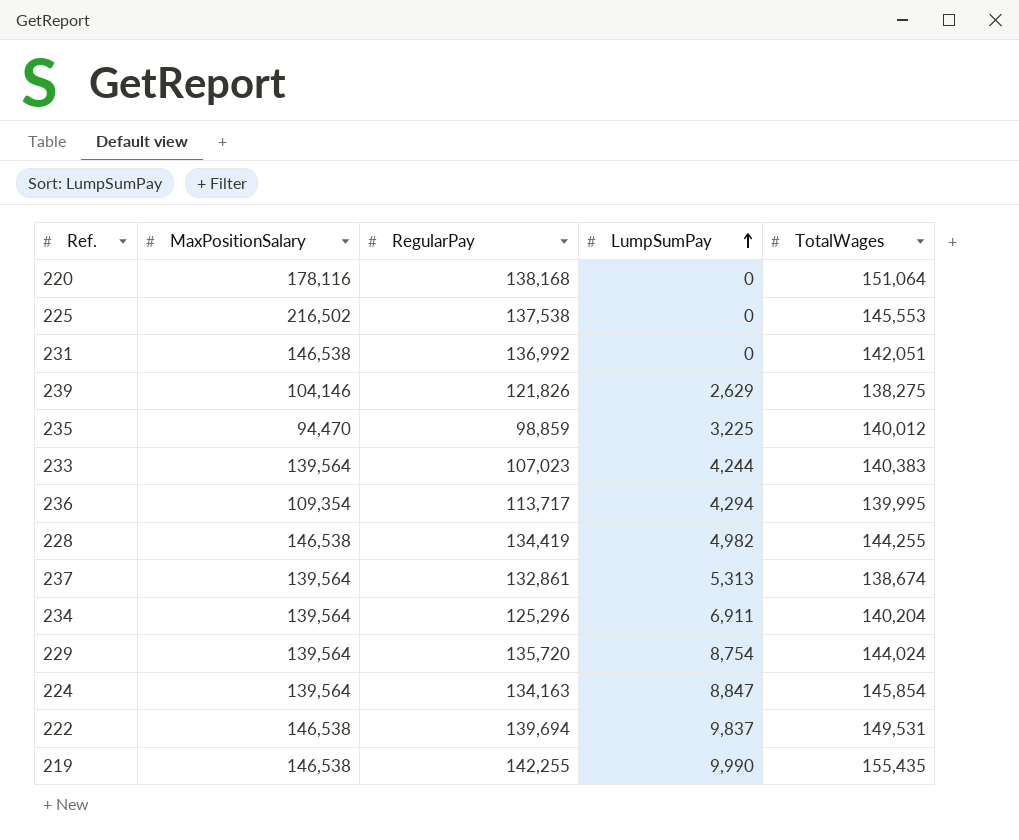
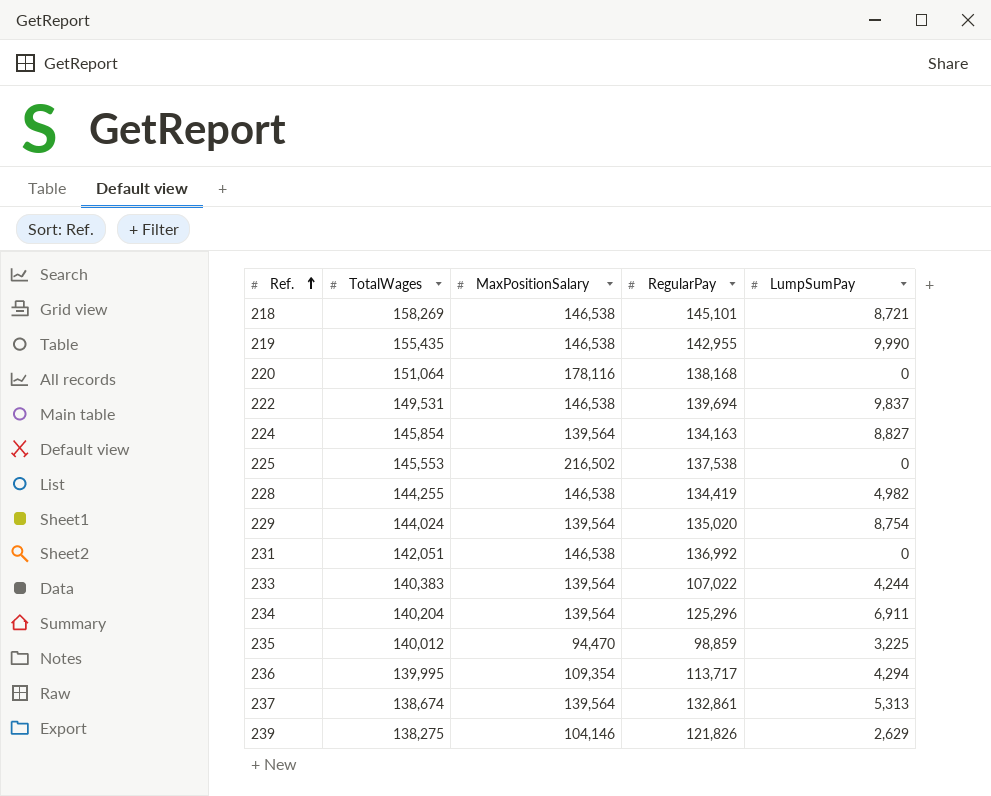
row order: LumpSumPay ascending -> Ref. ascending
column TotalWages | position: 5 -> 2
row 218: none -> 158,269 | 146,538 | 145,101 | 8,721
219 | RegularPay: 142,255 -> 142,955
224 | LumpSumPay: 8,847 -> 8,827
229 | RegularPay: 135,720 -> 135,020
233 | RegularPay: 107,023 -> 107,022

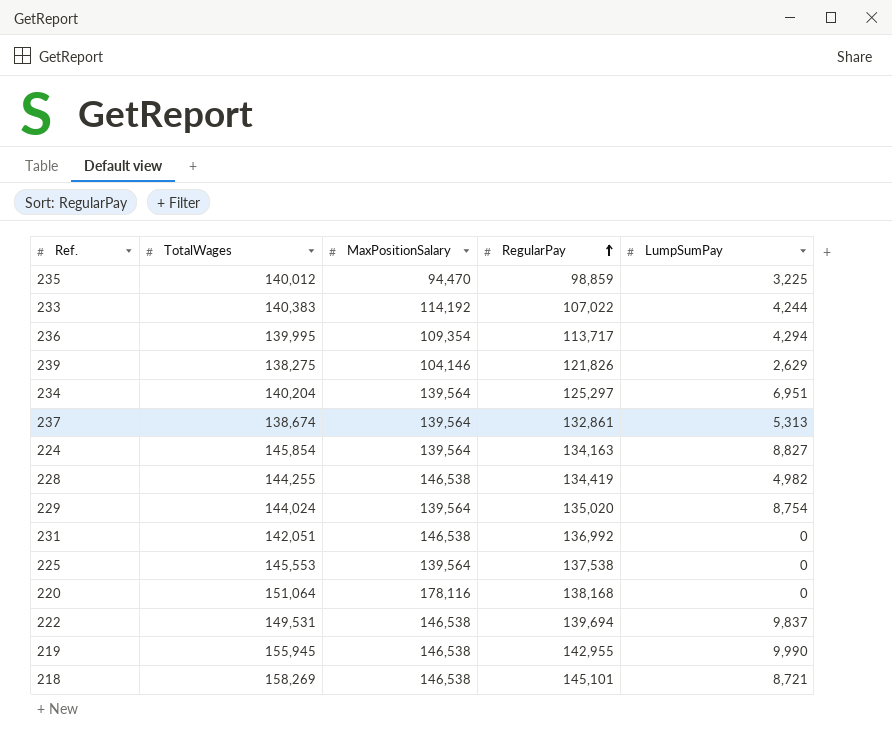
row order: Ref. ascending -> RegularPay ascending
233 | MaxPositionSalary: 139,564 -> 114,192
234 | RegularPay: 125,296 -> 125,297
234 | LumpSumPay: 6,911 -> 6,951
225 | MaxPositionSalary: 216,502 -> 139,564
219 | TotalWages: 155,435 -> 155,945

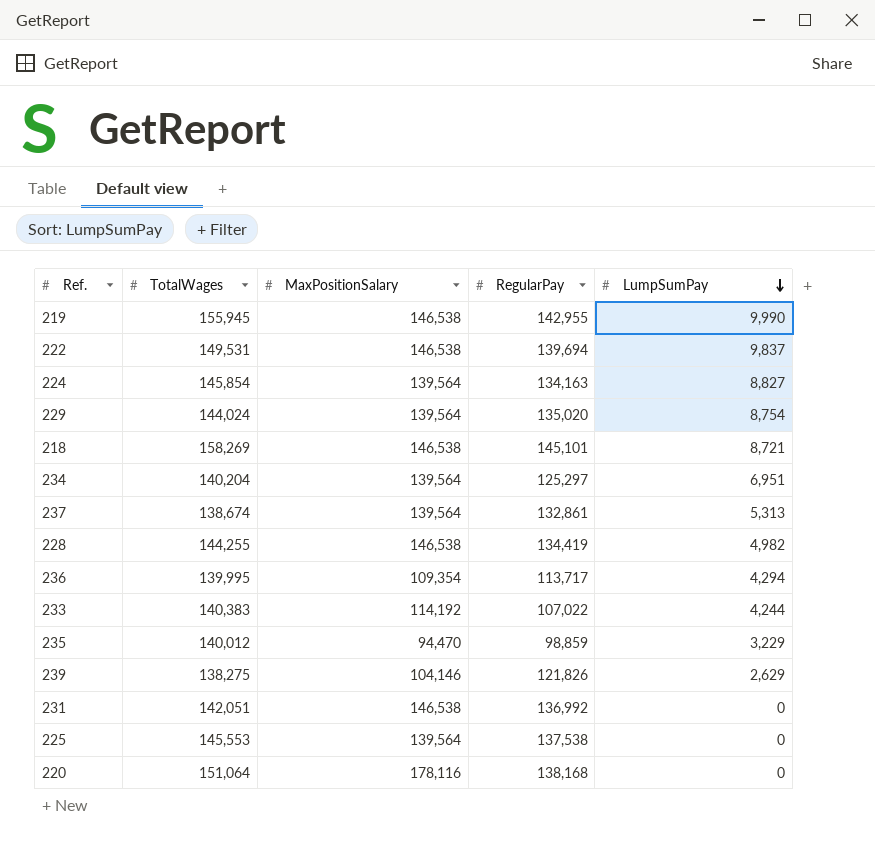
row order: RegularPay ascending -> LumpSumPay descending
235 | LumpSumPay: 3,225 -> 3,229

